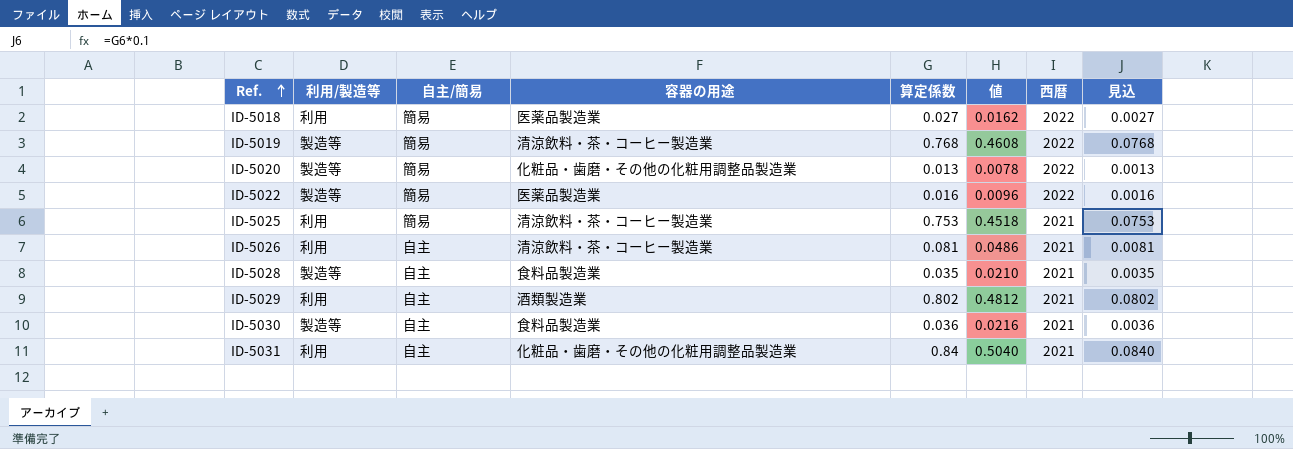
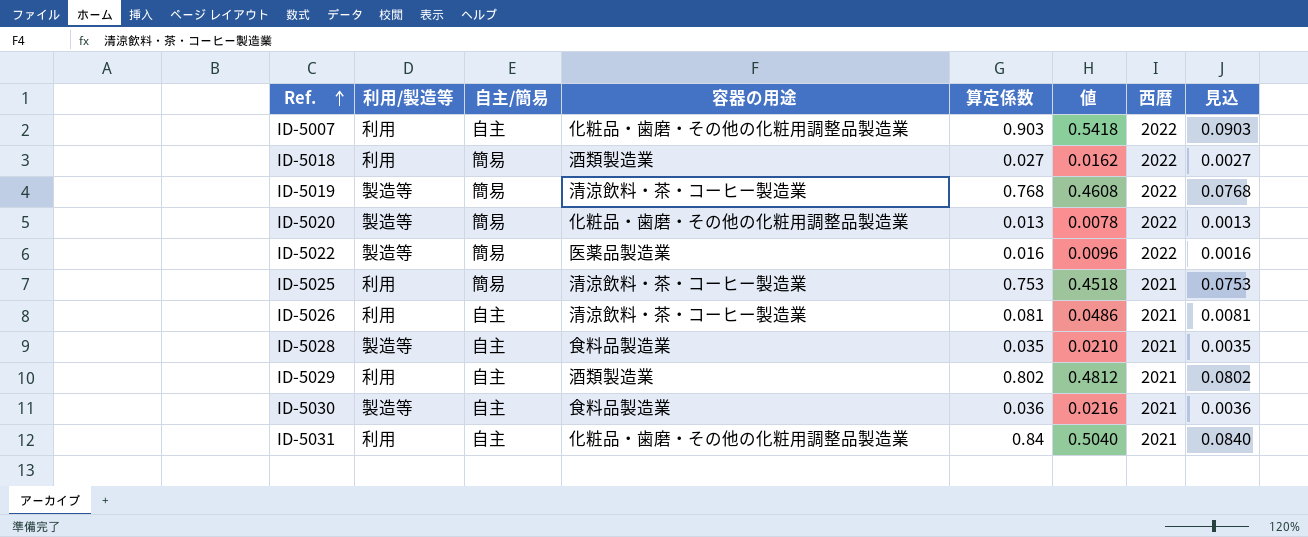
row ID-5007: none -> 利用 | 自主 | 化粧品・歯磨・その他の化粧用調整品製造業 | 0.903 | 0.5418 | 2022 | 0.0903
ID-5018 | 容器の用途: 医薬品製造業 -> 酒類製造業

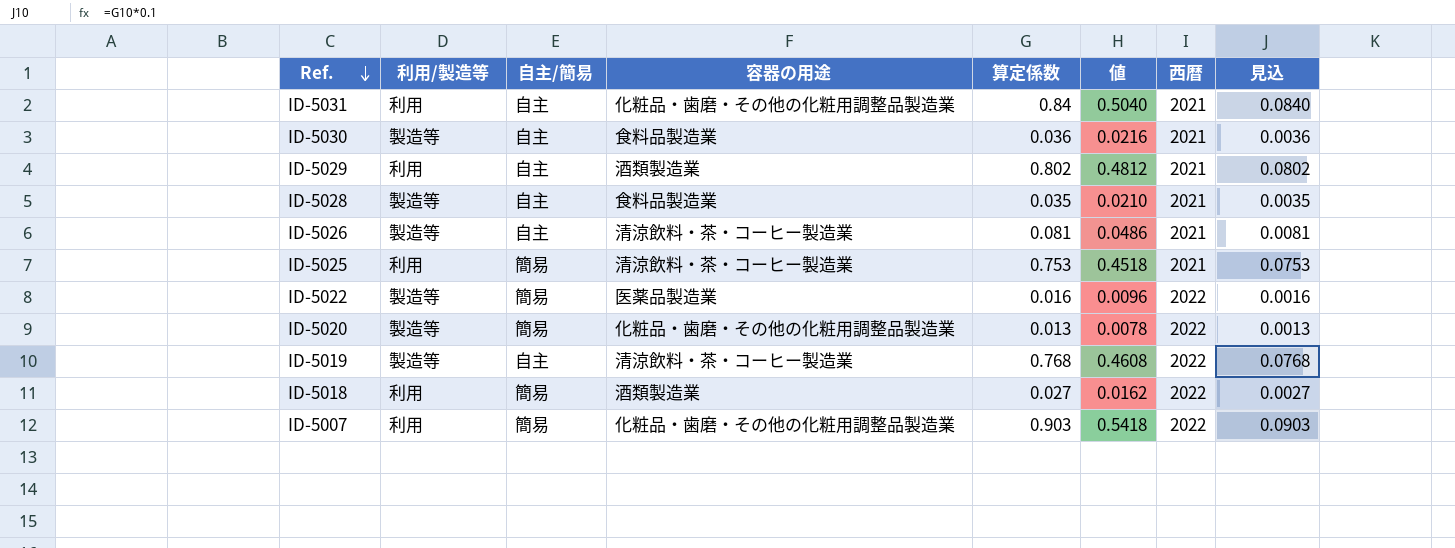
row order: Ref. ascending -> Ref. descending
ID-5026 | 利用/製造等: 利用 -> 製造等
ID-5019 | 自主/簡易: 簡易 -> 自主
ID-5007 | 自主/簡易: 自主 -> 簡易

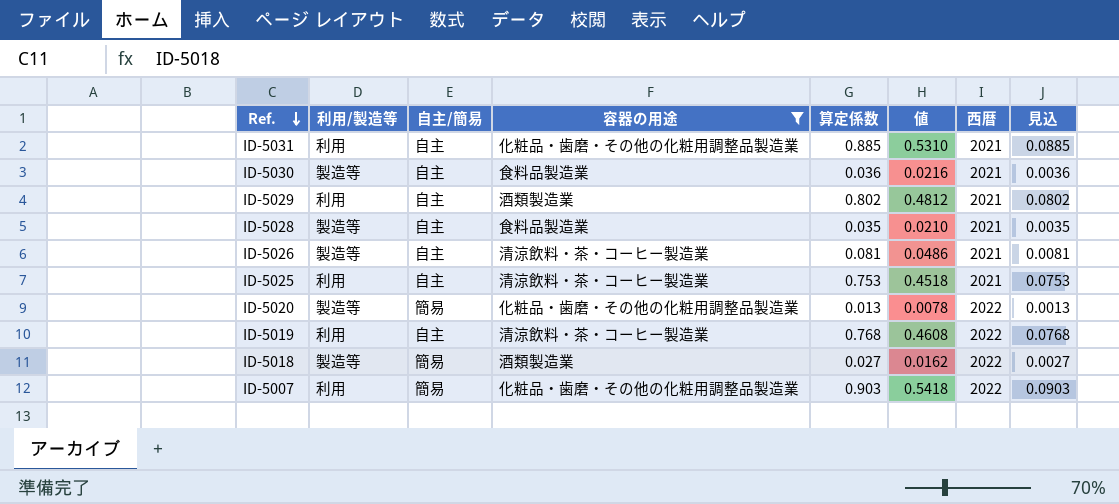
filter: none -> 容器の用途 != 医薬品製造業
ID-5031 | 算定係数: 0.84 -> 0.885
ID-5031 | 値: 0.5040 -> 0.5310
ID-5031 | 見込: 0.0840 -> 0.0885
ID-5025 | 自主/簡易: 簡易 -> 自主
ID-5019 | 利用/製造等: 製造等 -> 利用
ID-5018 | 利用/製造等: 利用 -> 製造等

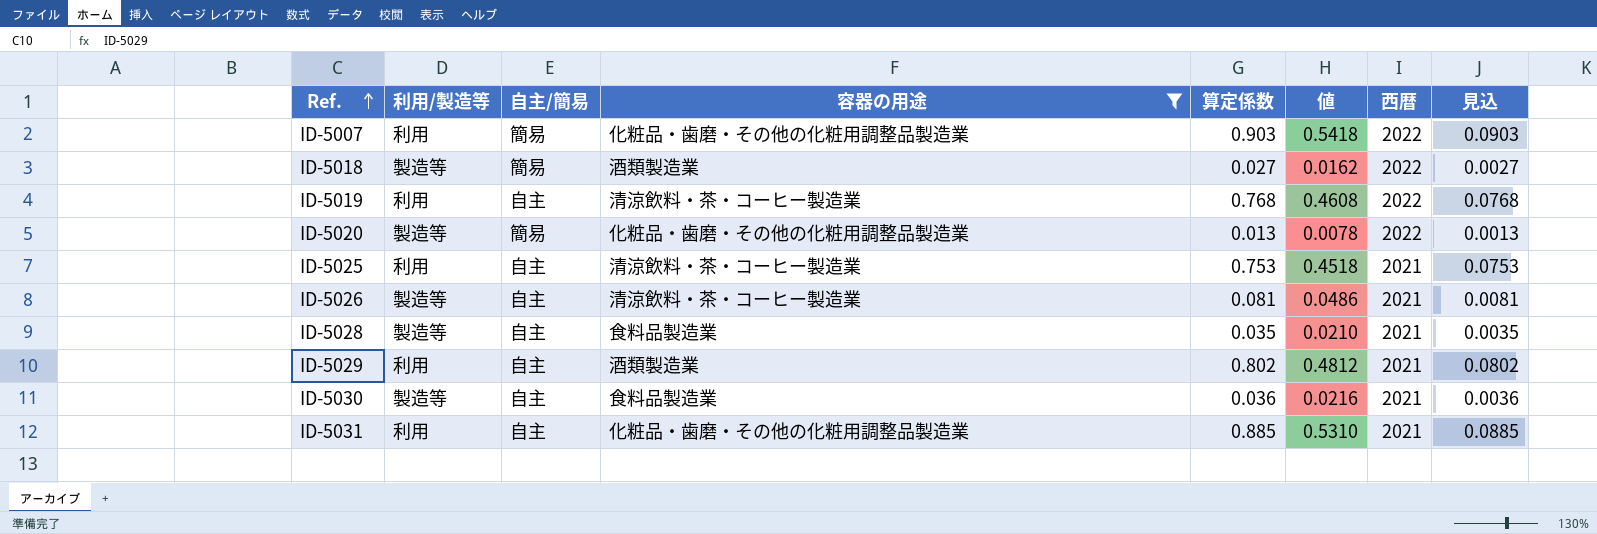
row order: Ref. descending -> Ref. ascending

